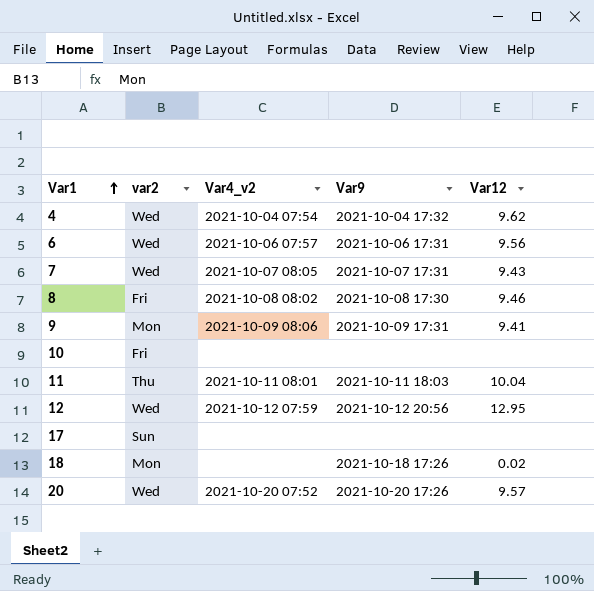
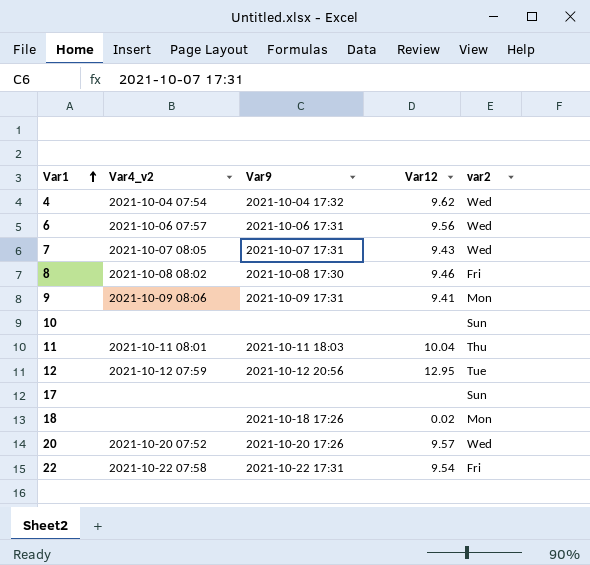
column var2 | position: 2 -> 5
10 | var2: Fri -> Sun
12 | var2: Wed -> Tue
row 22: none -> 2021-10-22 07:58 | 2021-10-22 17:31 | 9.54 | Fri

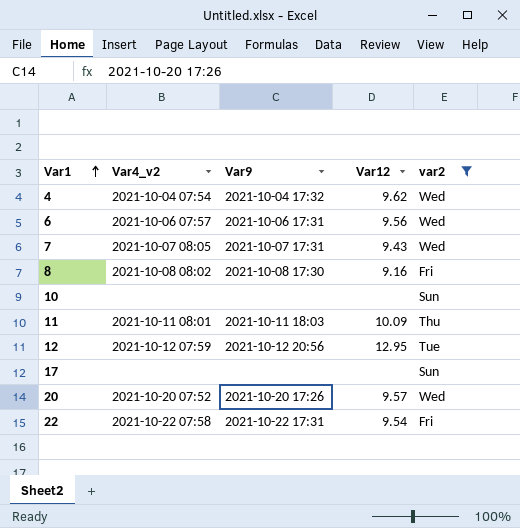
filter: none -> var2 != Mon
8 | Var12: 9.46 -> 9.16
11 | Var12: 10.04 -> 10.09

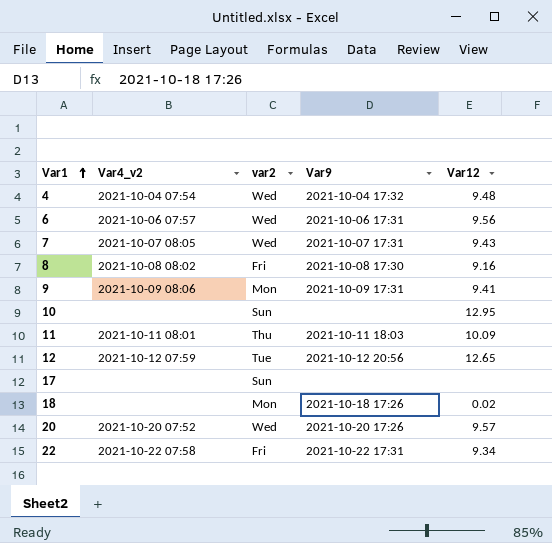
filter: var2 != Mon -> none
column var2 | position: 5 -> 3
4 | Var12: 9.62 -> 9.48
10 | Var12: none -> 12.95
12 | Var12: 12.95 -> 12.65
22 | Var12: 9.54 -> 9.34

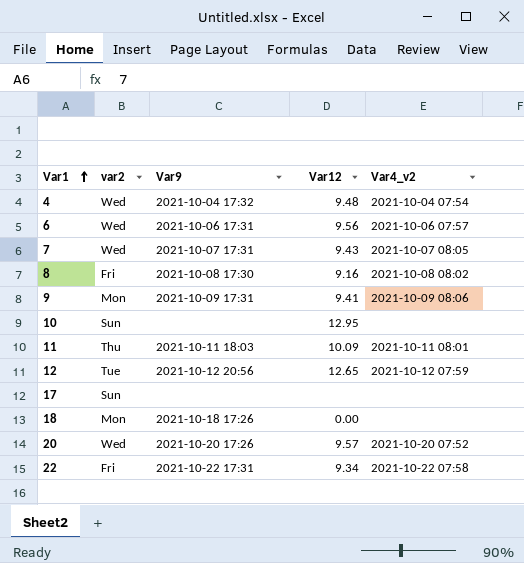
column Var4_v2 | position: 2 -> 5
18 | Var12: 0.02 -> 0.00

